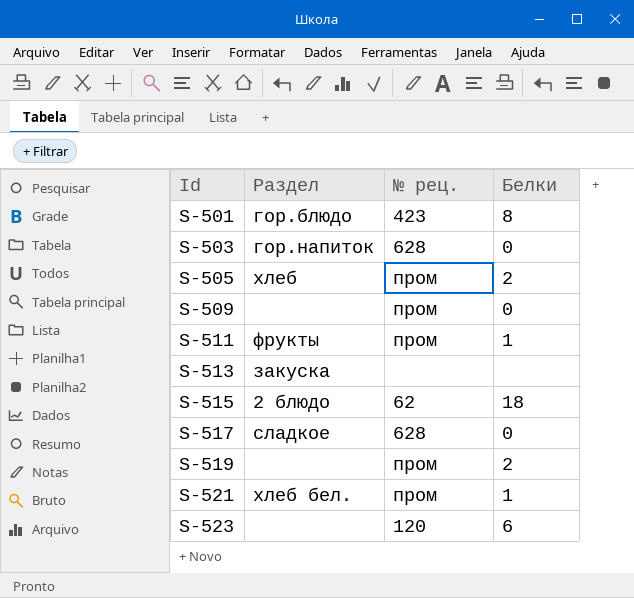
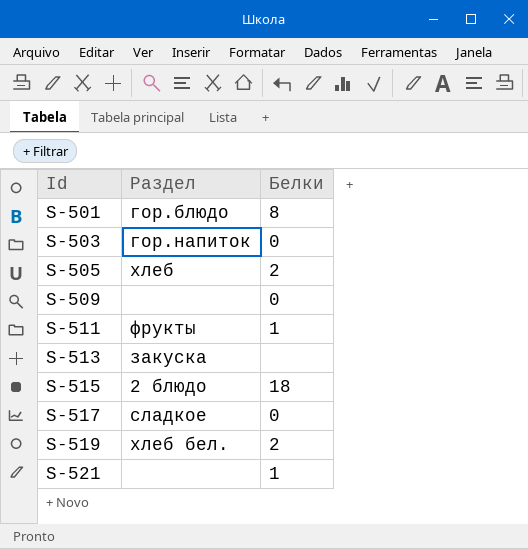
column № рец. | position: 3 -> none
row S-523: none | 120 | 6 -> none
S-519 | Раздел: none -> хлеб бел.
S-521 | Раздел: хлеб бел. -> none

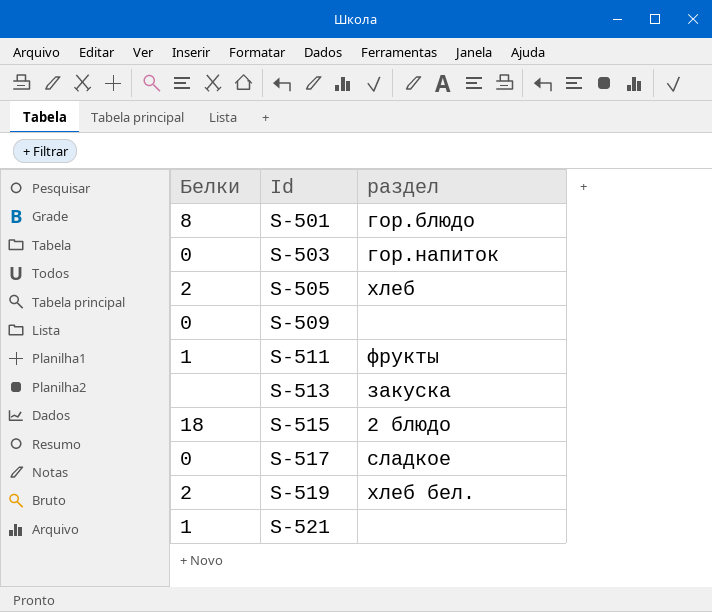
column Белки | position: 3 -> 1
column name: Раздел -> раздел

